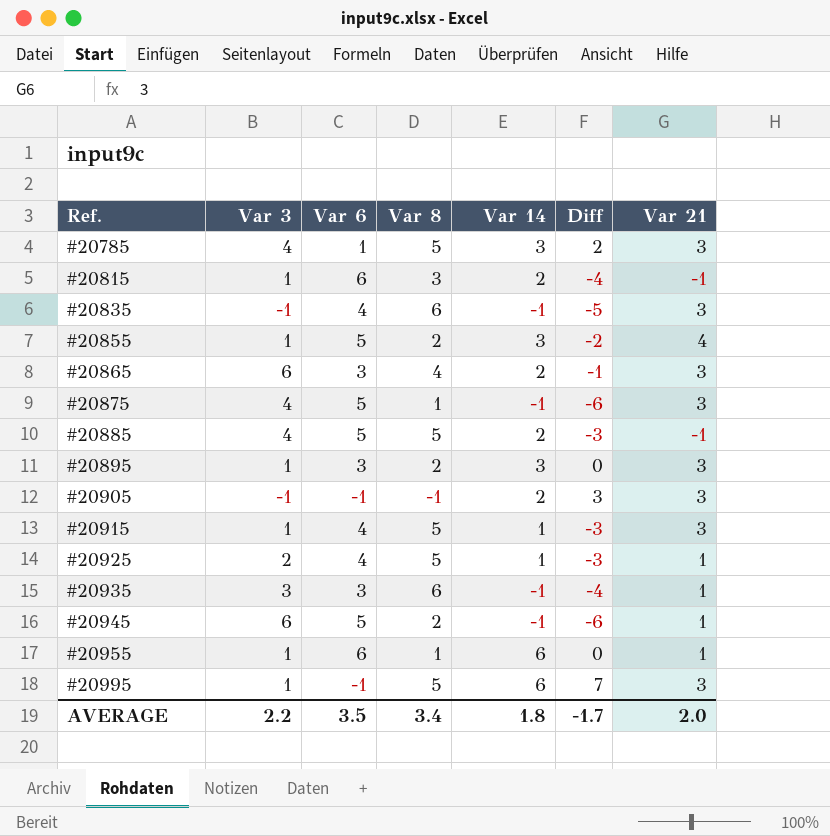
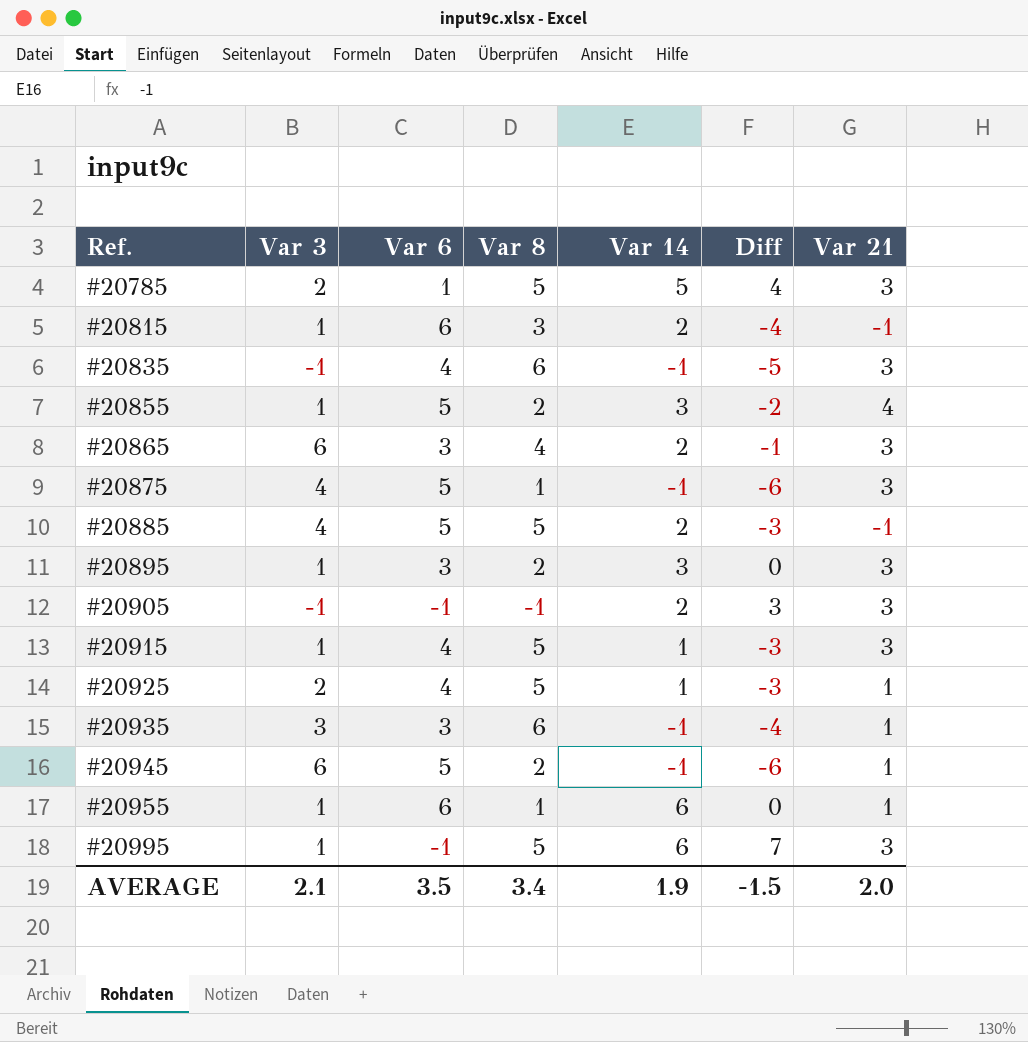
#20785 | Var 3: 4 -> 2
#20785 | Var 14: 3 -> 5
#20785 | Diff: 2 -> 4
AVERAGE | Var 3: 2.2 -> 2.1
AVERAGE | Var 14: 1.8 -> 1.9
AVERAGE | Diff: -1.7 -> -1.5

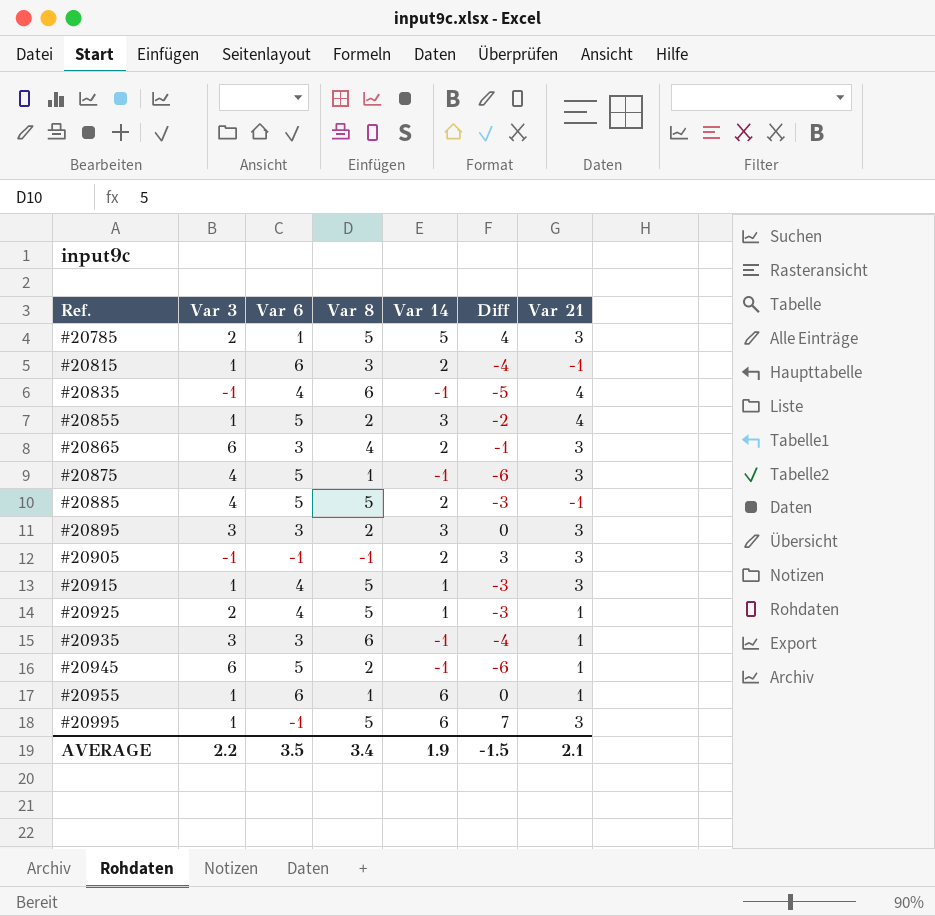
#20835 | Var 21: 3 -> 4
#20895 | Var 3: 1 -> 3
AVERAGE | Var 3: 2.1 -> 2.2
AVERAGE | Var 21: 2.0 -> 2.1

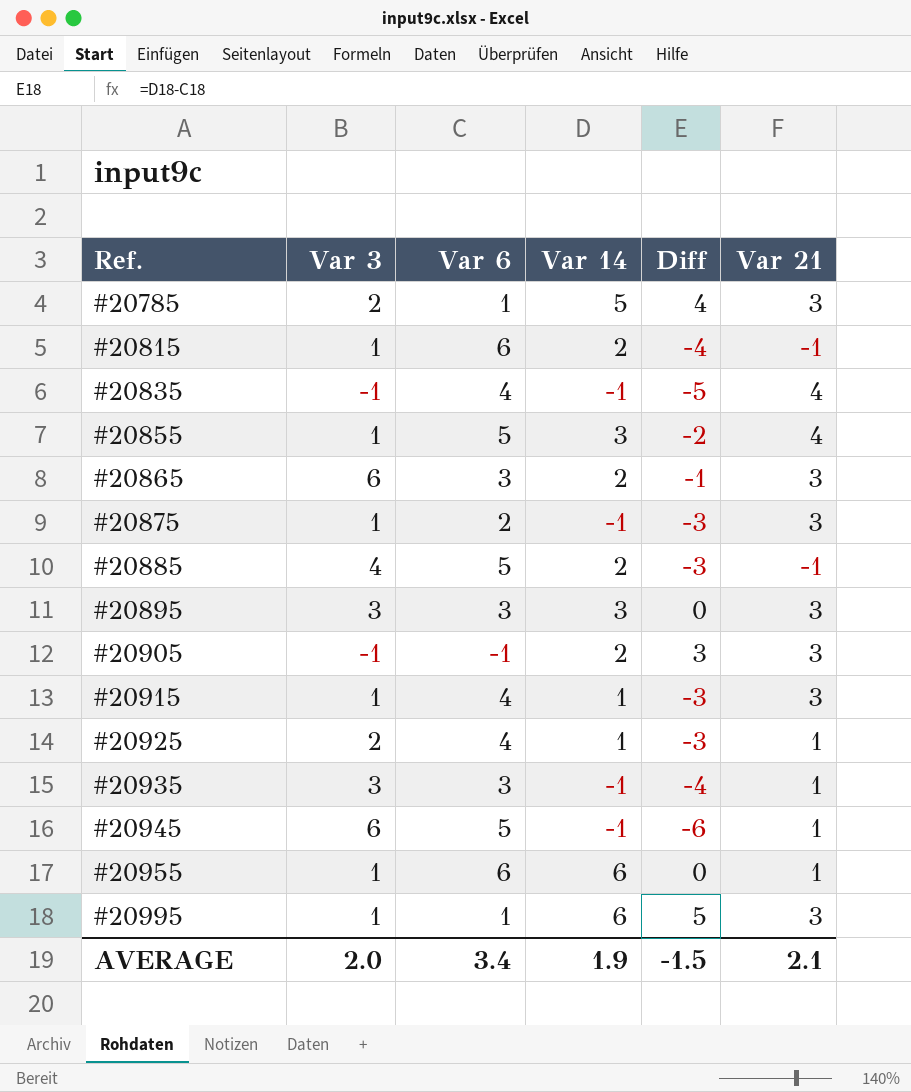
column Var 8 | position: 4 -> none
#20875 | Var 3: 4 -> 1
#20875 | Var 6: 5 -> 2
#20875 | Diff: -6 -> -3
#20995 | Var 6: -1 -> 1
#20995 | Diff: 7 -> 5
AVERAGE | Var 3: 2.2 -> 2.0
AVERAGE | Var 6: 3.5 -> 3.4

